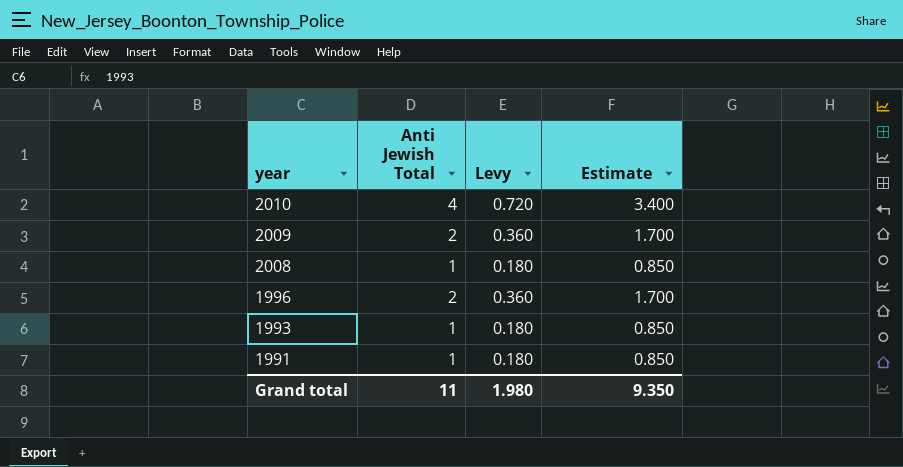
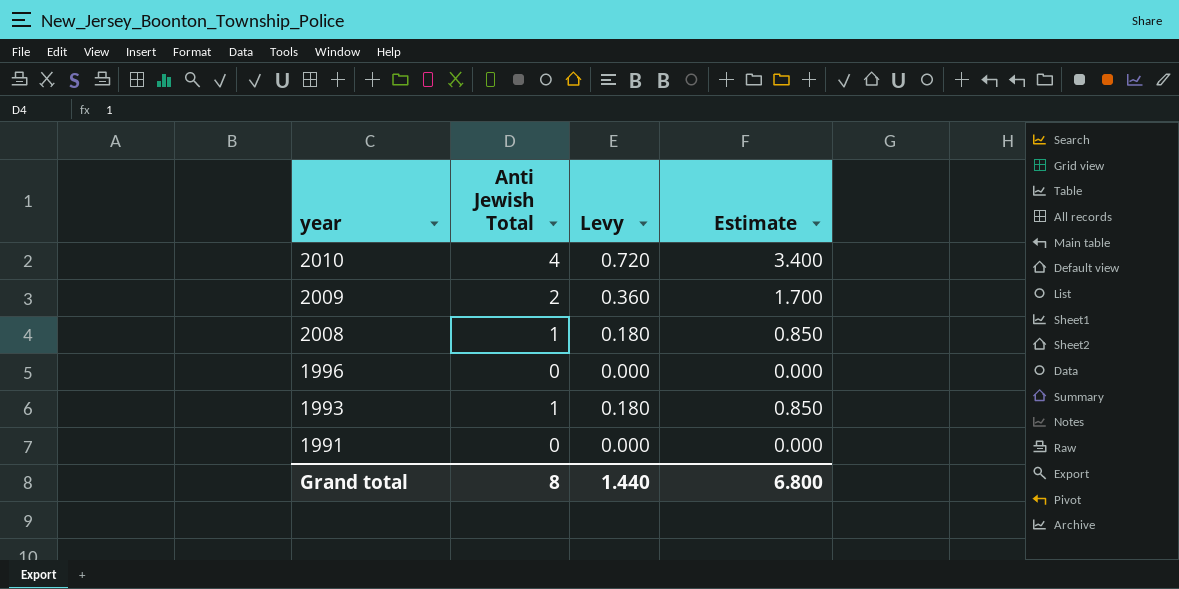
1996 | Anti Jewish Total: 2 -> 0
1996 | Levy: 0.360 -> 0.000
1996 | Estimate: 1.700 -> 0.000
1991 | Anti Jewish Total: 1 -> 0
1991 | Levy: 0.180 -> 0.000
1991 | Estimate: 0.850 -> 0.000
Grand total | Anti Jewish Total: 11 -> 8
Grand total | Levy: 1.980 -> 1.440
Grand total | Estimate: 9.350 -> 6.800

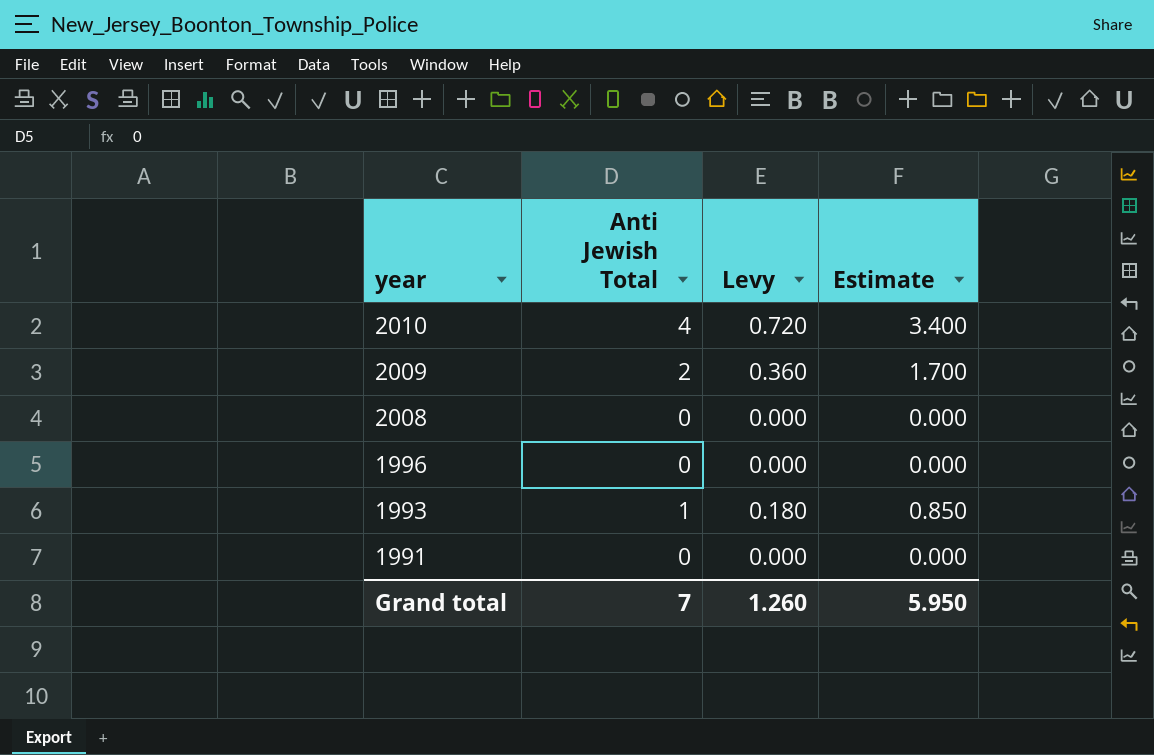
2008 | Anti Jewish Total: 1 -> 0
2008 | Levy: 0.180 -> 0.000
2008 | Estimate: 0.850 -> 0.000
Grand total | Anti Jewish Total: 8 -> 7
Grand total | Levy: 1.440 -> 1.260
Grand total | Estimate: 6.800 -> 5.950

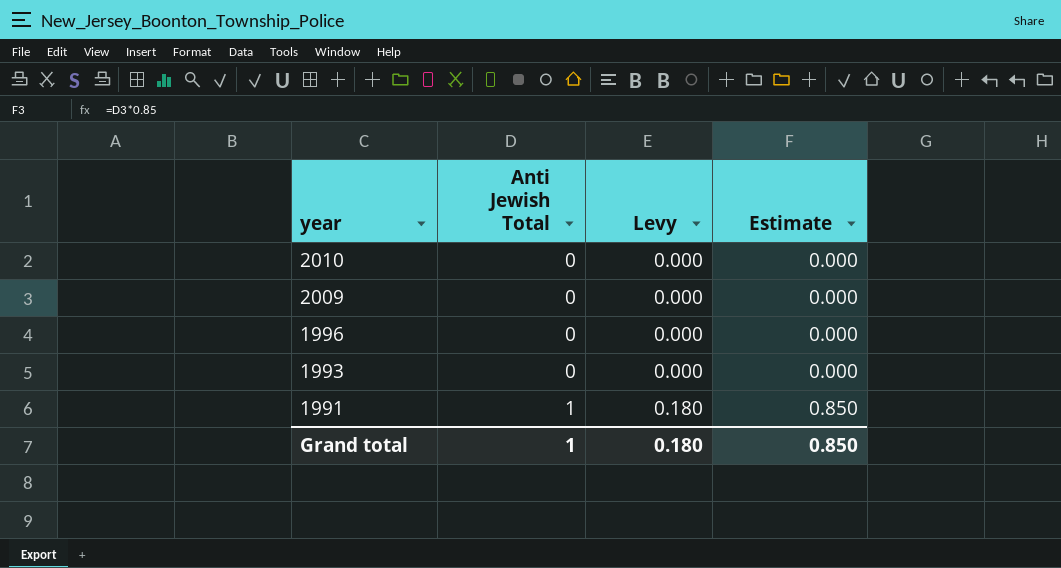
row 2008: 0 | 0.000 | 0.000 -> none
2010 | Anti Jewish Total: 4 -> 0
2010 | Levy: 0.720 -> 0.000
2010 | Estimate: 3.400 -> 0.000
2009 | Anti Jewish Total: 2 -> 0
2009 | Levy: 0.360 -> 0.000
2009 | Estimate: 1.700 -> 0.000
1993 | Anti Jewish Total: 1 -> 0
1993 | Levy: 0.180 -> 0.000
1993 | Estimate: 0.850 -> 0.000
1991 | Anti Jewish Total: 0 -> 1
1991 | Levy: 0.000 -> 0.180
1991 | Estimate: 0.000 -> 0.850
Grand total | Anti Jewish Total: 7 -> 1
Grand total | Levy: 1.260 -> 0.180
Grand total | Estimate: 5.950 -> 0.850

